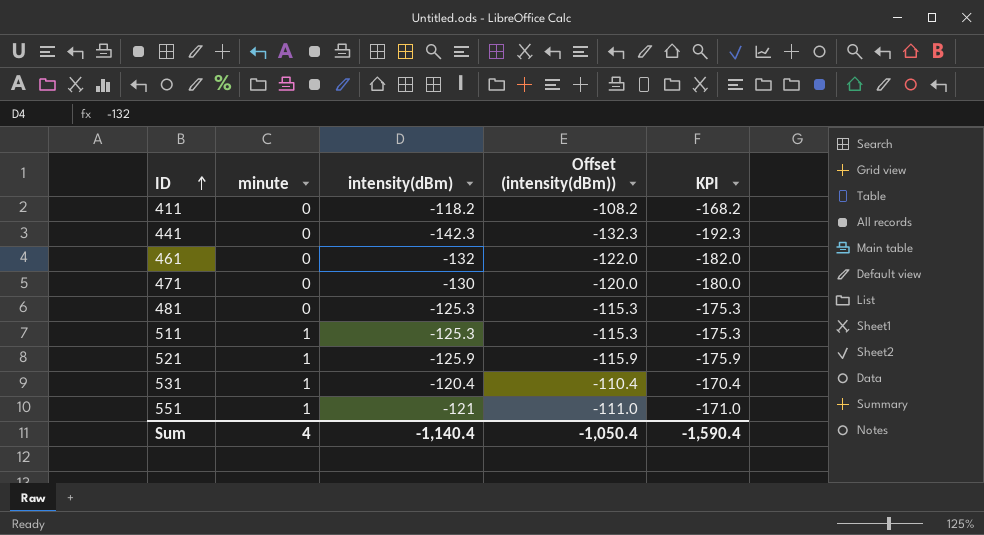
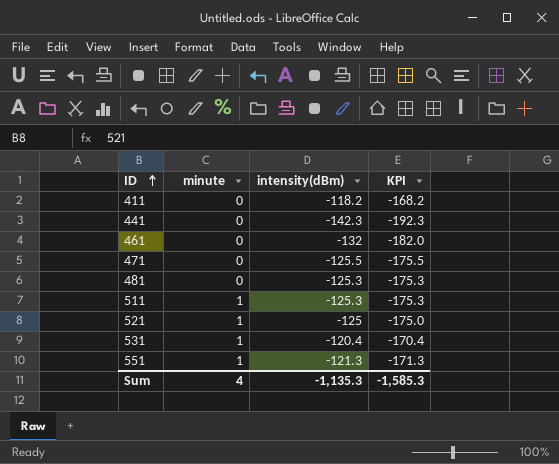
column Offset (intensity(dBm)) | formula: [intensity(dBm)] + 10 -> none
471 | intensity(dBm): -130 -> -125.5
471 | KPI: -180.0 -> -175.5
521 | intensity(dBm): -125.9 -> -125
521 | KPI: -175.9 -> -175.0
551 | intensity(dBm): -121 -> -121.3
551 | KPI: -171.0 -> -171.3
Sum | intensity(dBm): -1,140.4 -> -1,135.3
Sum | KPI: -1,590.4 -> -1,585.3

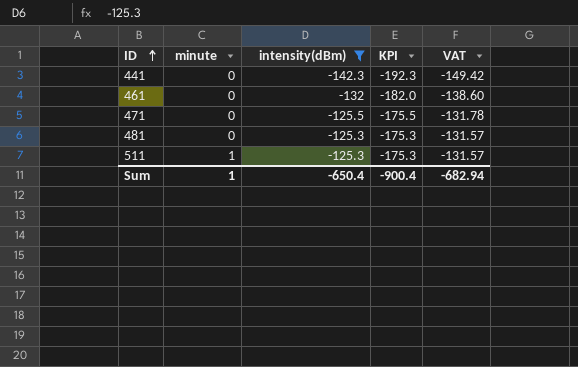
filter: none -> intensity(dBm) <= -125.3
column VAT | formula: none -> [intensity(dBm)] * 1.05
Sum | minute: 4 -> 1
Sum | intensity(dBm): -1,135.3 -> -650.4
Sum | KPI: -1,585.3 -> -900.4

